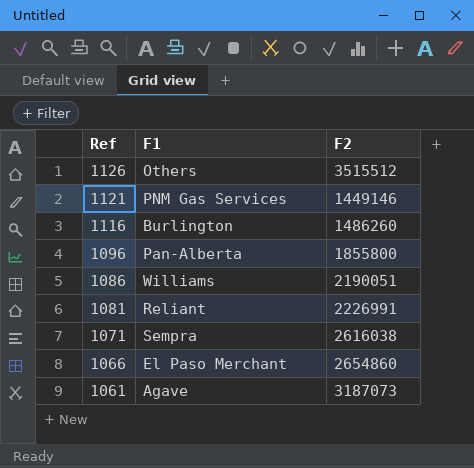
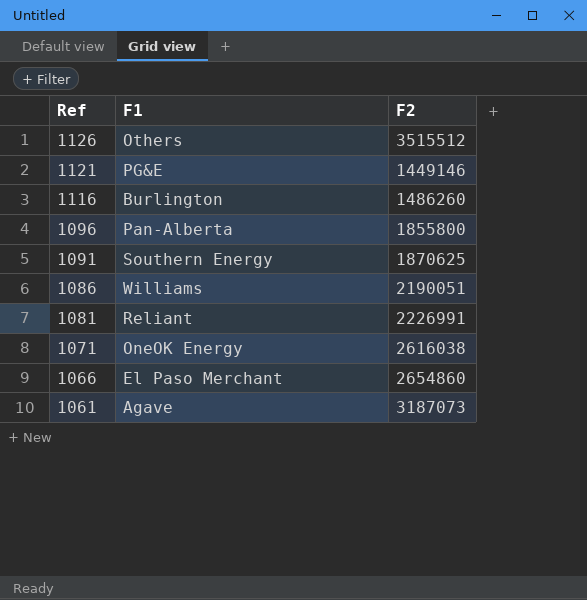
1121 | F1: PNM Gas Services -> PG&E
row 1091: none -> Southern Energy | 1870625
1071 | F1: Sempra -> OneOK Energy

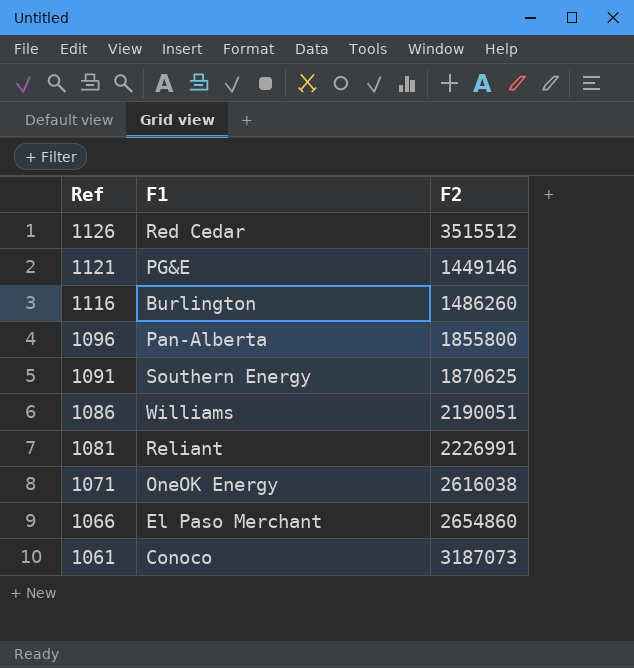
1126 | F1: Others -> Red Cedar
1061 | F1: Agave -> Conoco

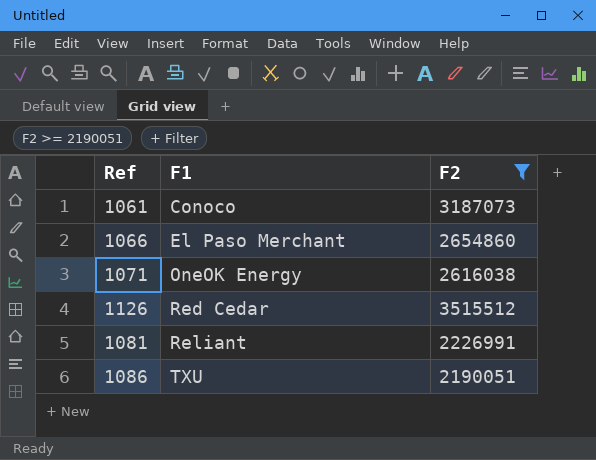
filter: none -> F2 >= 2190051
row order: Ref descending -> F1 ascending
1086 | F1: Williams -> TXU

